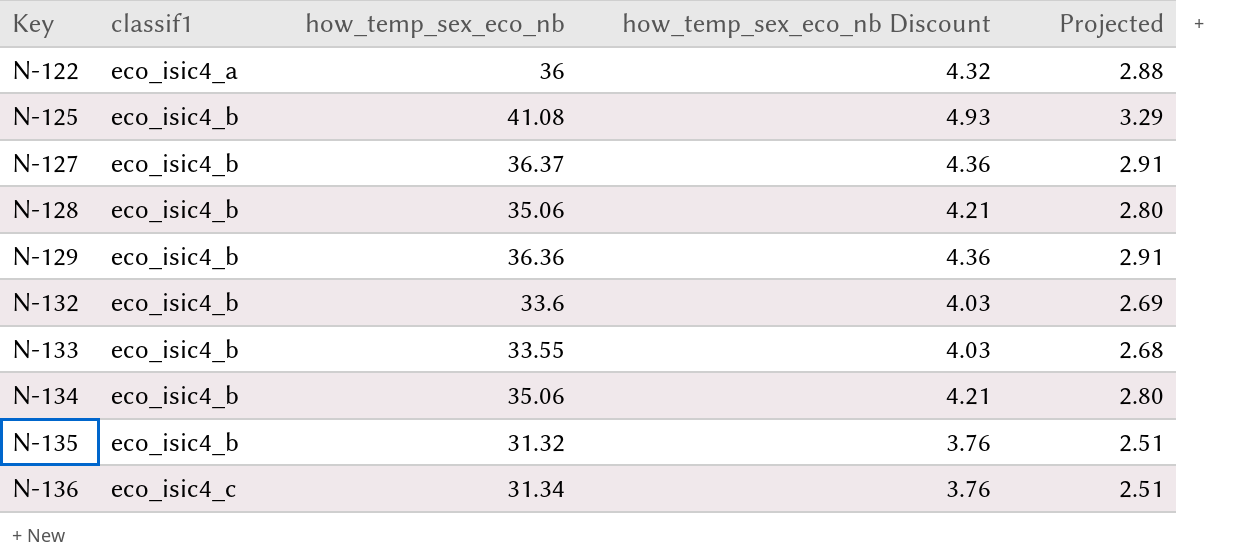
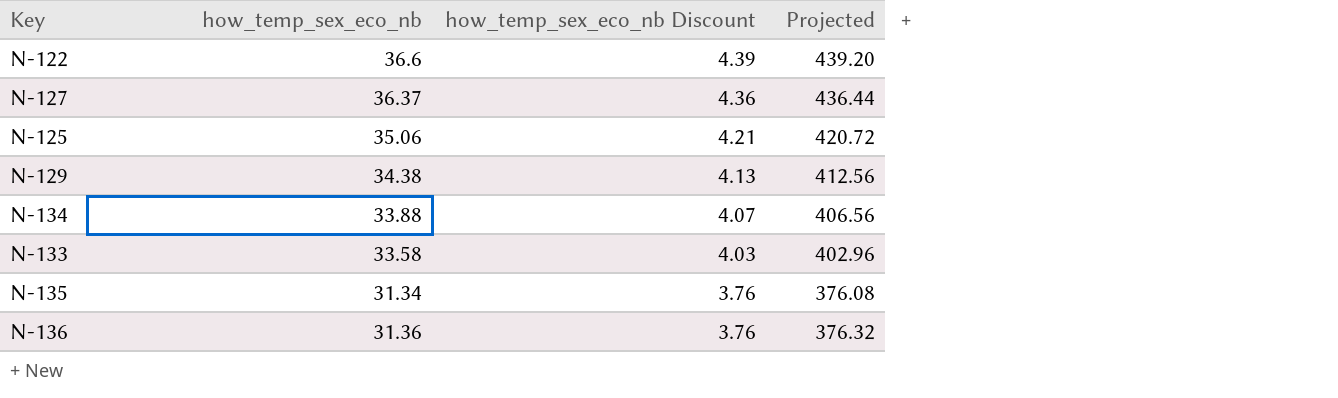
row order: Key ascending -> how_temp_sex_eco_nb Discount descending
column classif1 | position: 2 -> none
column Projected | formula: [how_temp_sex_eco_nb] * 0.08 -> [how_temp_sex_eco_nb] * 12
row N-128: eco_isic4_b | 35.06 | 4.21 | 2.80 -> none
row N-132: eco_isic4_b | 33.6 | 4.03 | 2.69 -> none
N-122 | how_temp_sex_eco_nb: 36 -> 36.6
N-122 | how_temp_sex_eco_nb Discount: 4.32 -> 4.39
N-125 | how_temp_sex_eco_nb: 41.08 -> 35.06
N-125 | how_temp_sex_eco_nb Discount: 4.93 -> 4.21
N-129 | how_temp_sex_eco_nb: 36.36 -> 34.38
N-129 | how_temp_sex_eco_nb Discount: 4.36 -> 4.13
N-134 | how_temp_sex_eco_nb: 35.06 -> 33.88
N-134 | how_temp_sex_eco_nb Discount: 4.21 -> 4.07
N-133 | how_temp_sex_eco_nb: 33.55 -> 33.58
N-135 | how_temp_sex_eco_nb: 31.32 -> 31.34
N-136 | how_temp_sex_eco_nb: 31.34 -> 31.36

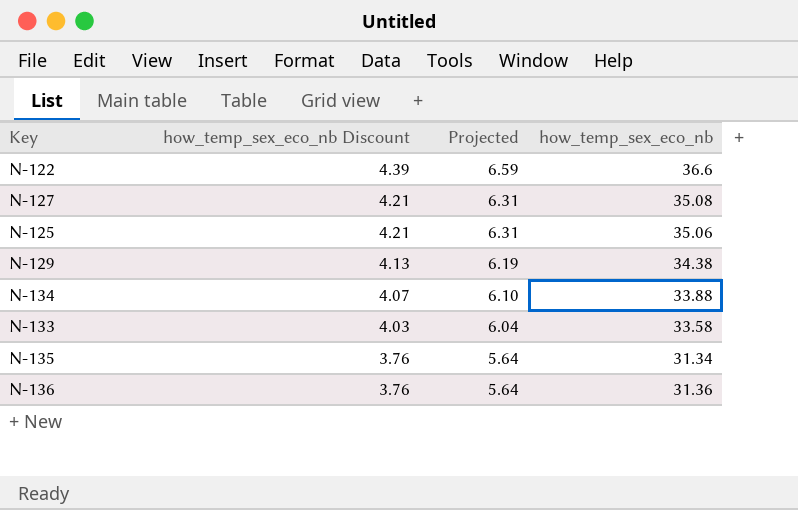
column Projected | formula: [how_temp_sex_eco_nb] * 12 -> [how_temp_sex_eco_nb] * 0.18
column how_temp_sex_eco_nb | position: 2 -> 4
N-127 | how_temp_sex_eco_nb Discount: 4.36 -> 4.21
N-127 | how_temp_sex_eco_nb: 36.37 -> 35.08

